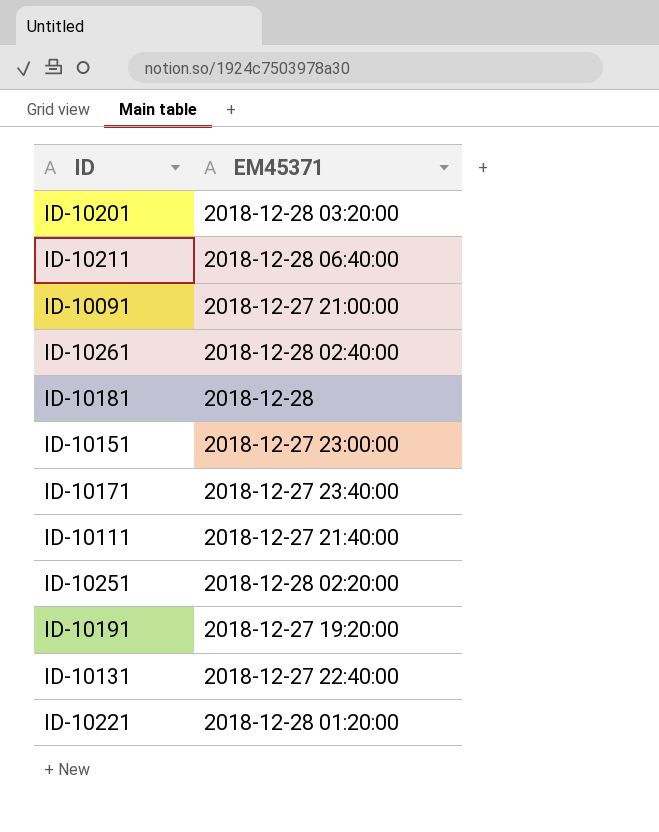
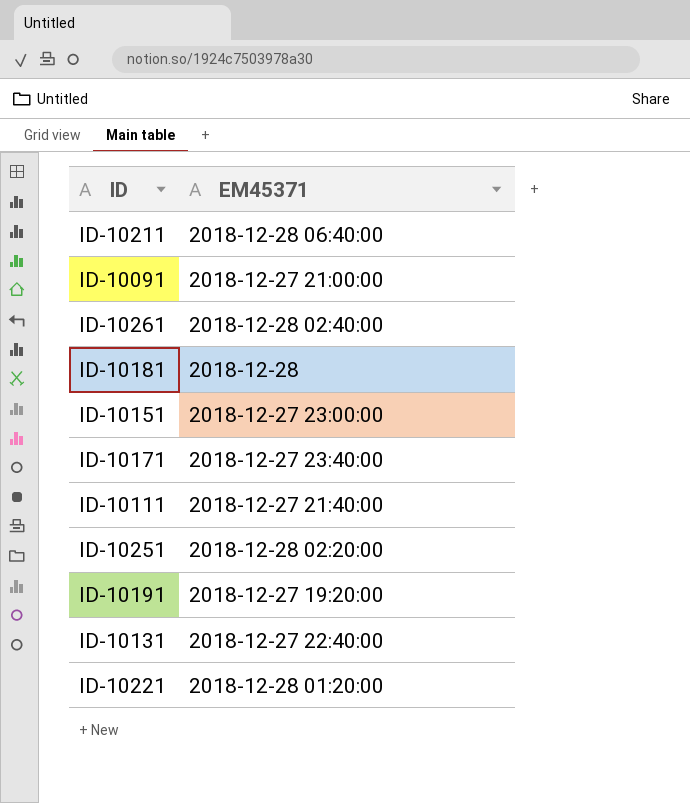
row ID-10201: 2018-12-28 03:20:00 -> none

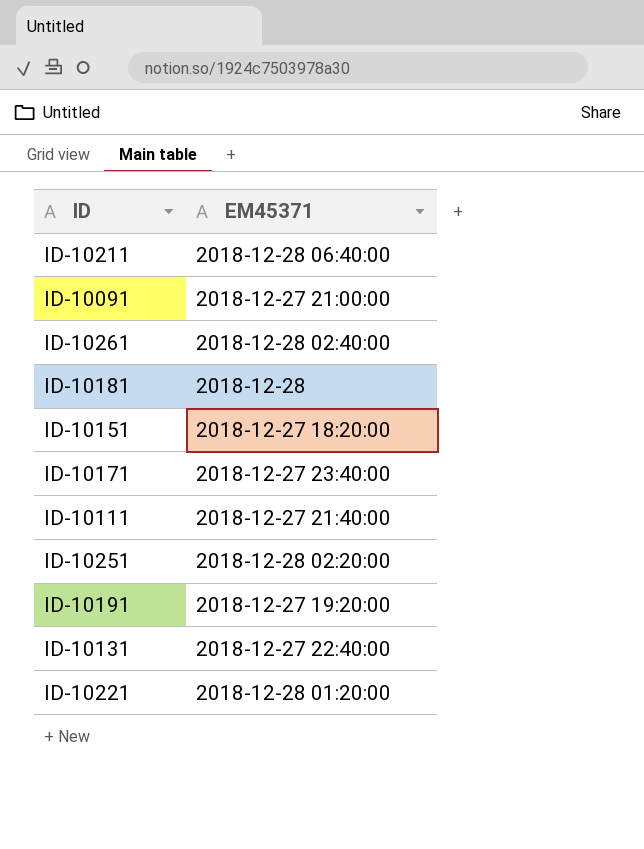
ID-10151 | EM45371: 2018-12-27 23:00:00 -> 2018-12-27 18:20:00

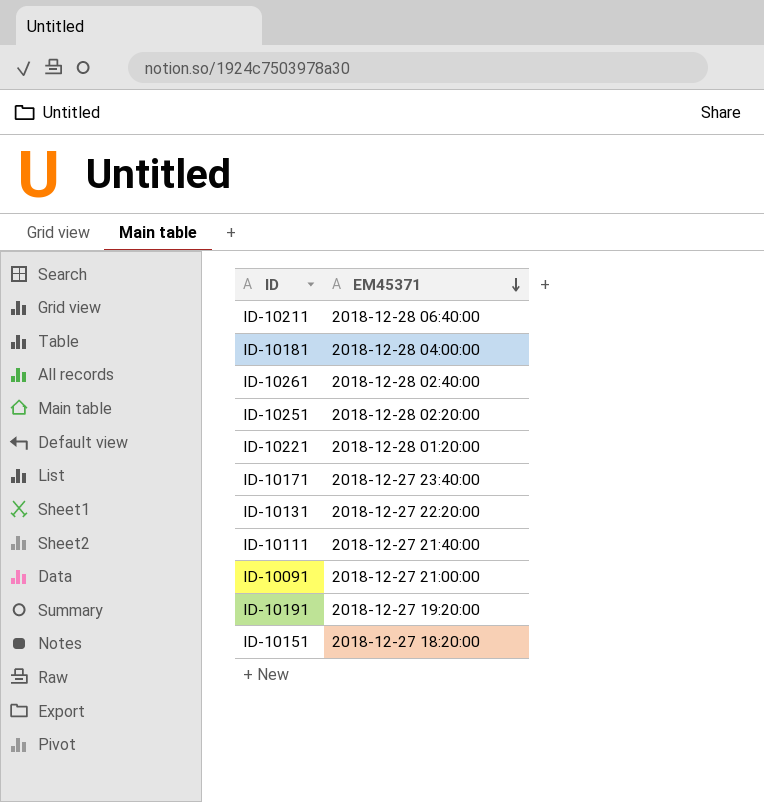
row order: none -> EM45371 descending
ID-10181 | EM45371: 2018-12-28 -> 2018-12-28 04:00:00
ID-10131 | EM45371: 2018-12-27 22:40:00 -> 2018-12-27 22:20:00

